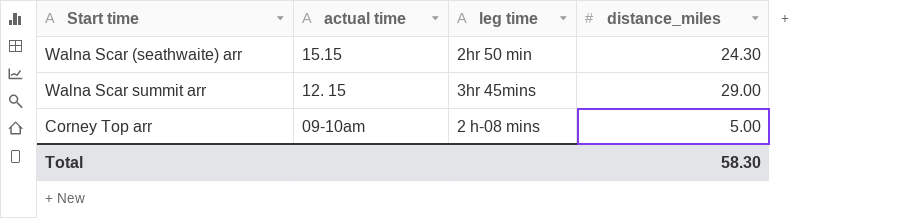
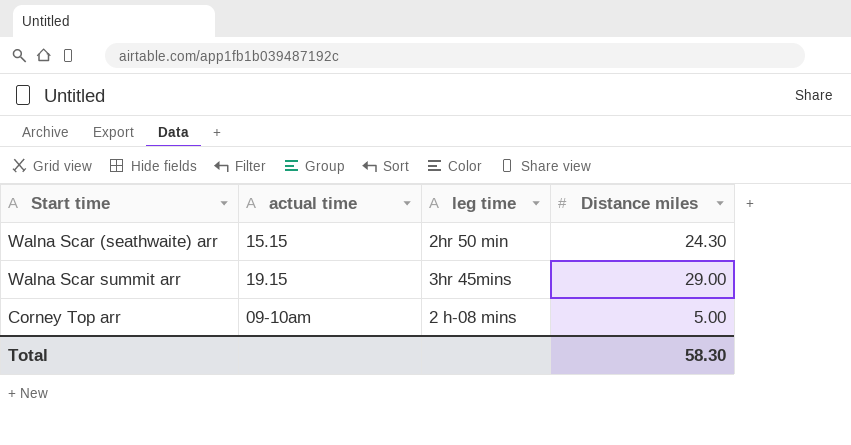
column name: distance_miles -> Distance miles
Walna Scar summit arr | actual time: 12. 15 -> 19.15

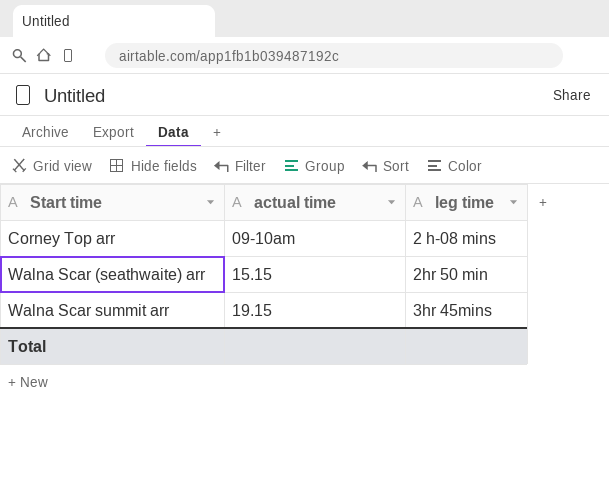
row order: none -> Start time ascending
column Distance miles | position: 4 -> none

